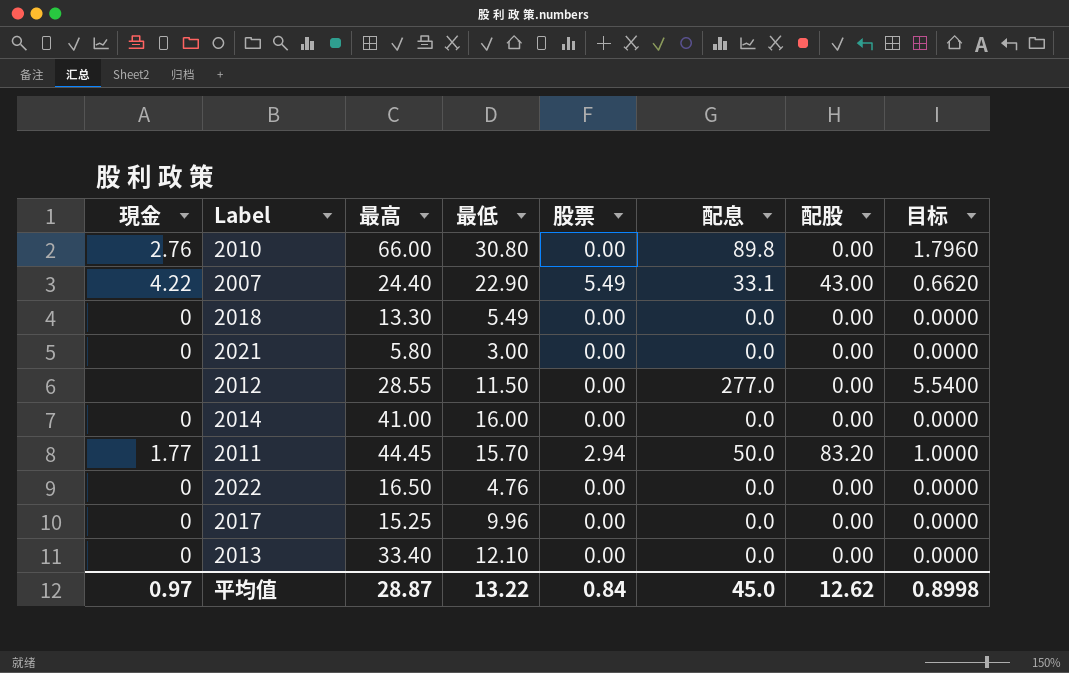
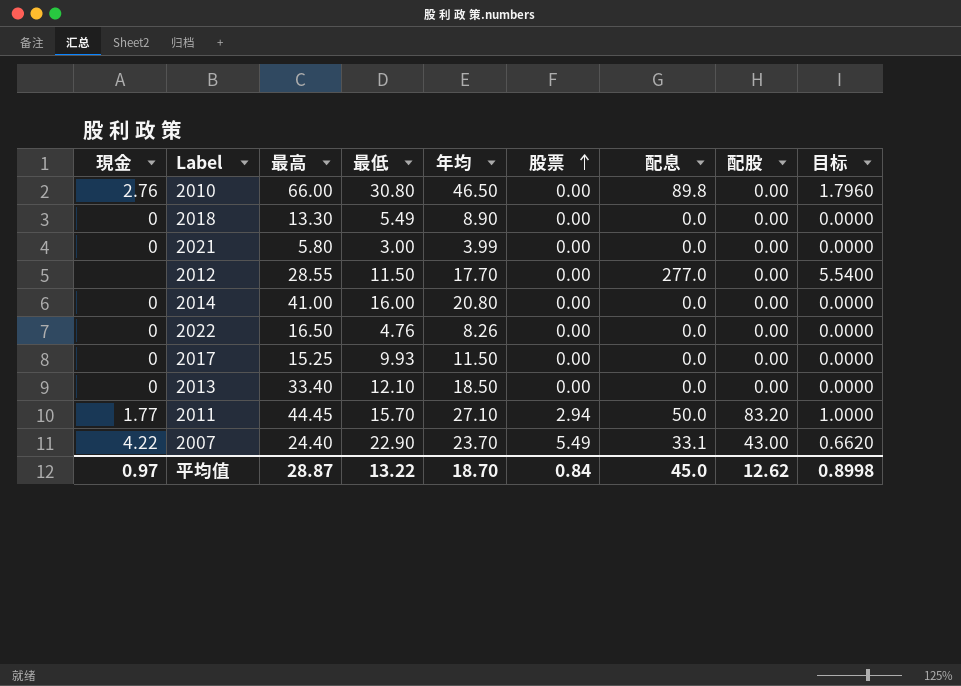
row order: none -> 股票 ascending
column 年均 | position: none -> 5
2017 | 最低: 9.96 -> 9.93

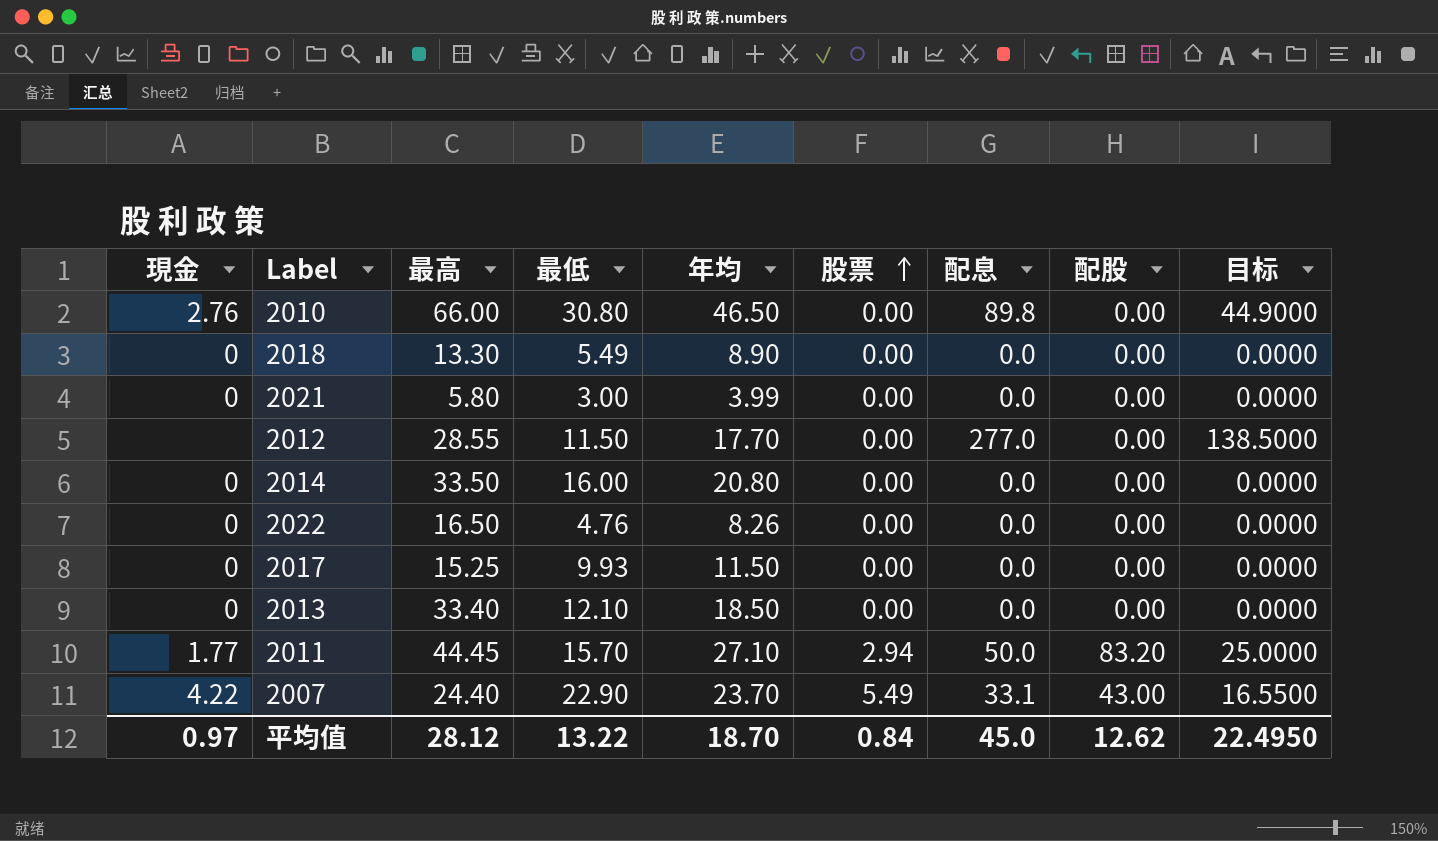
column 目标 | formula: [配息] * 0.02 -> [配息] * 0.5
2014 | 最高: 41.00 -> 33.50
平均值 | 最高: 28.87 -> 28.12
平均值 | 目标: 0.8998 -> 22.4950

